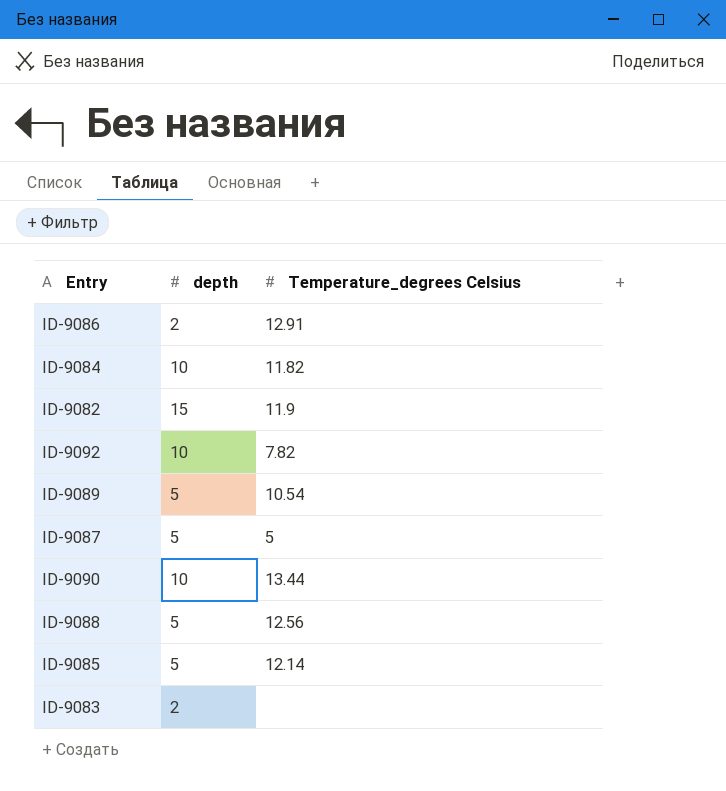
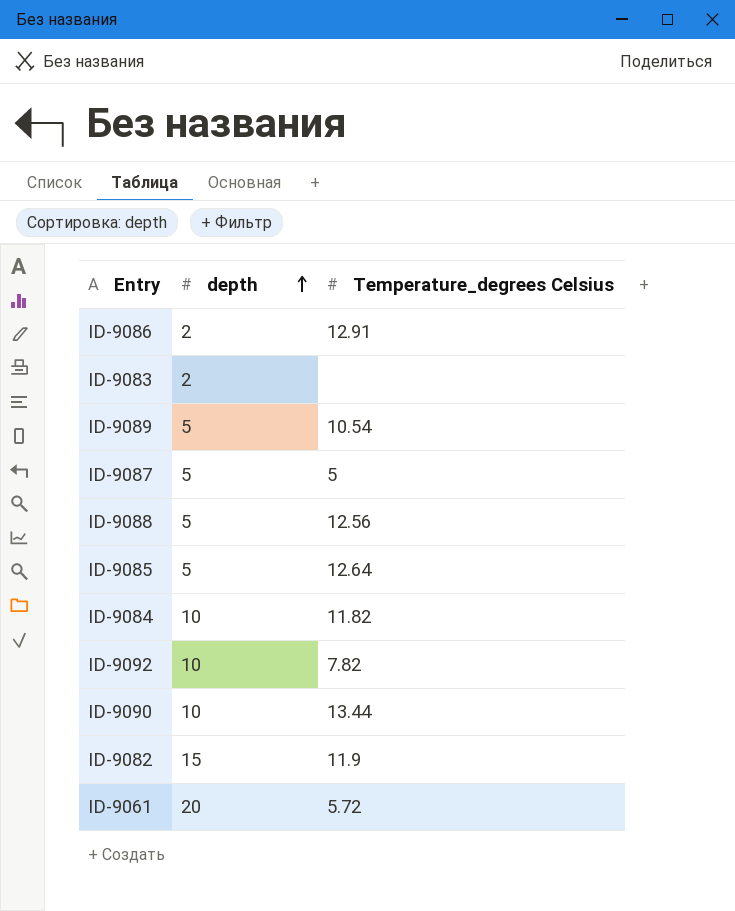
row order: none -> depth ascending
ID-9085 | Temperature_degrees Celsius: 12.14 -> 12.64
row ID-9061: none -> 20 | 5.72

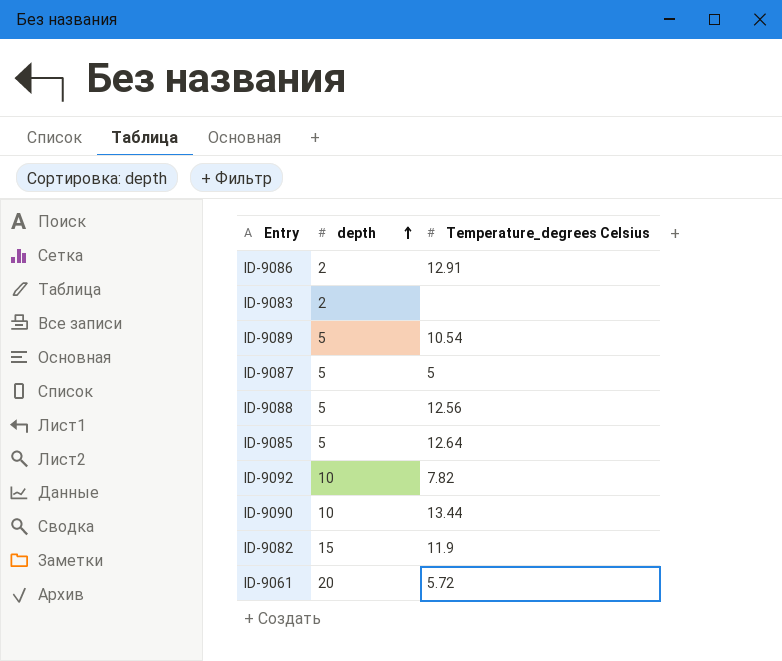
row ID-9084: 10 | 11.82 -> none

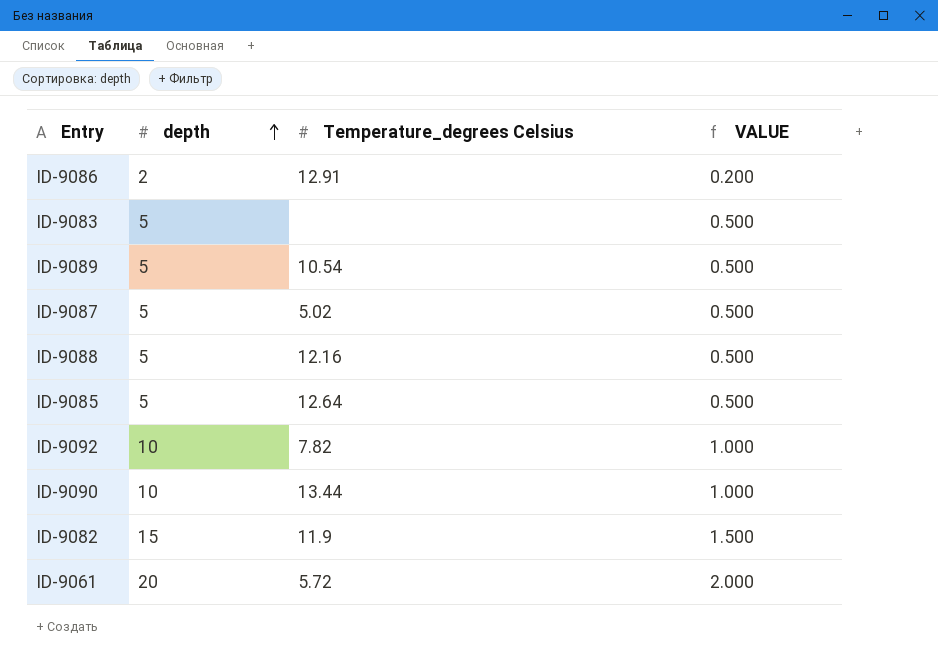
column VALUE | formula: none -> [depth] * 0.1
ID-9083 | depth: 2 -> 5
ID-9087 | Temperature_degrees Celsius: 5 -> 5.02
ID-9088 | Temperature_degrees Celsius: 12.56 -> 12.16

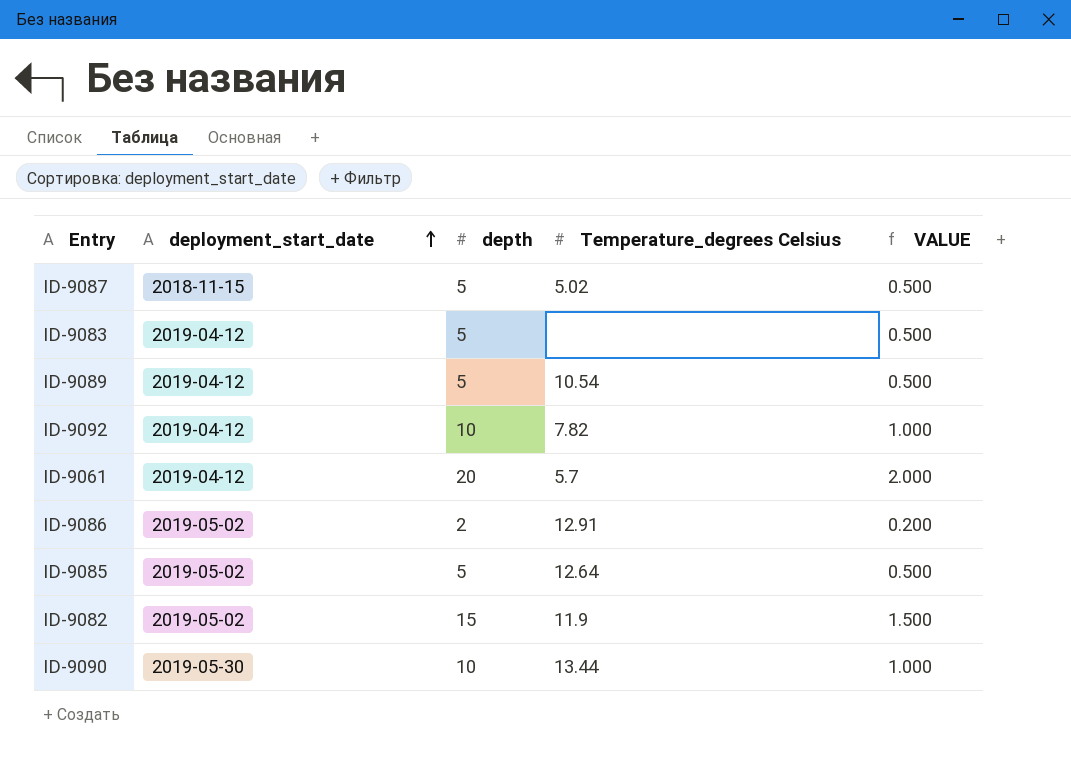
row order: depth ascending -> deployment_start_date ascending
column deployment_start_date | position: none -> 2
row ID-9088: 5 | 12.16 | 0.500 -> none
ID-9061 | Temperature_degrees Celsius: 5.72 -> 5.7

